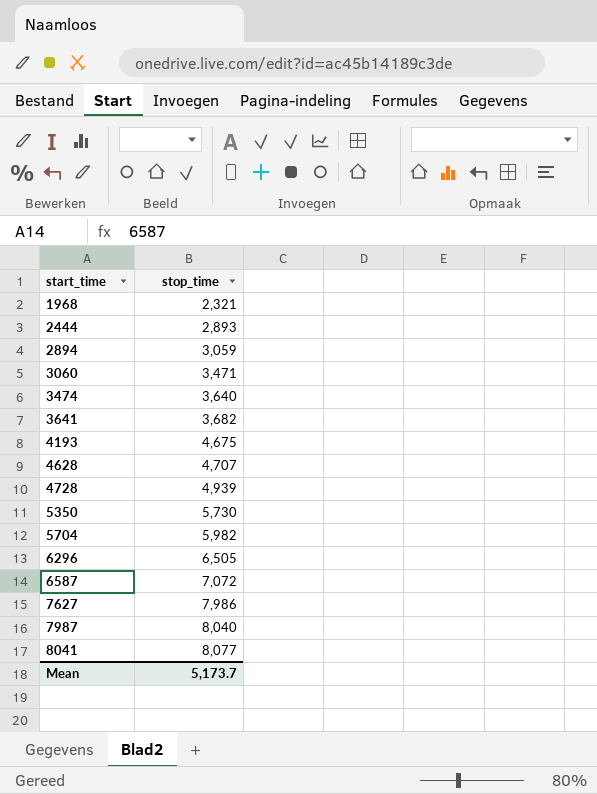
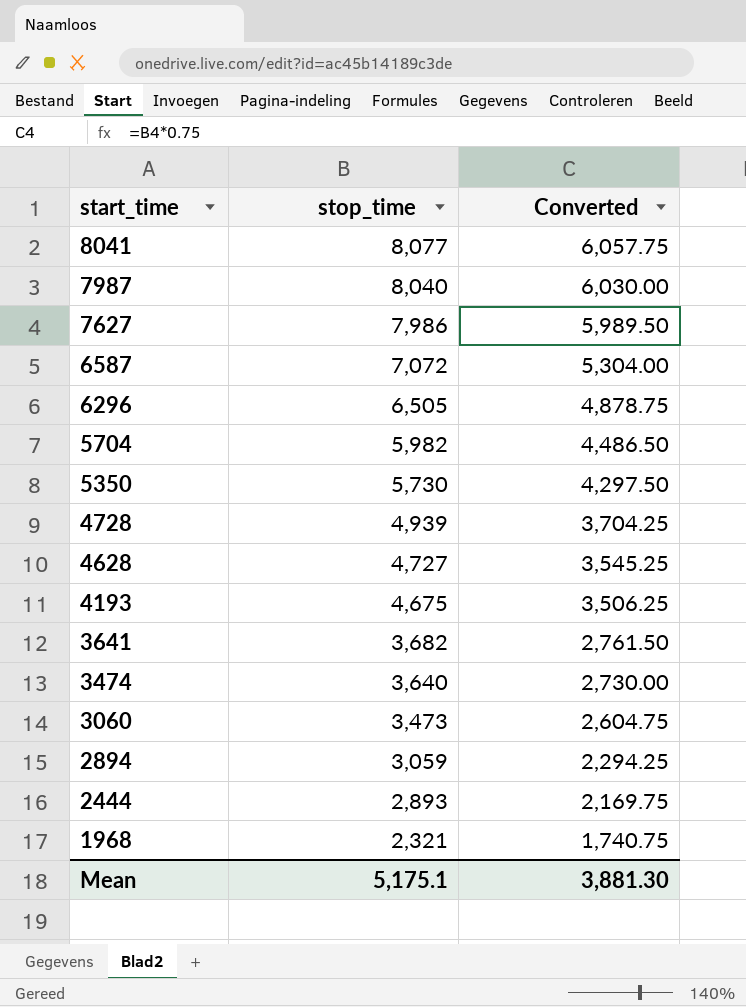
row order: start_time ascending -> start_time descending
column Converted | formula: none -> [stop_time] * 0.75
4628 | stop_time: 4,707 -> 4,727
3060 | stop_time: 3,471 -> 3,473
Mean | stop_time: 5,173.7 -> 5,175.1

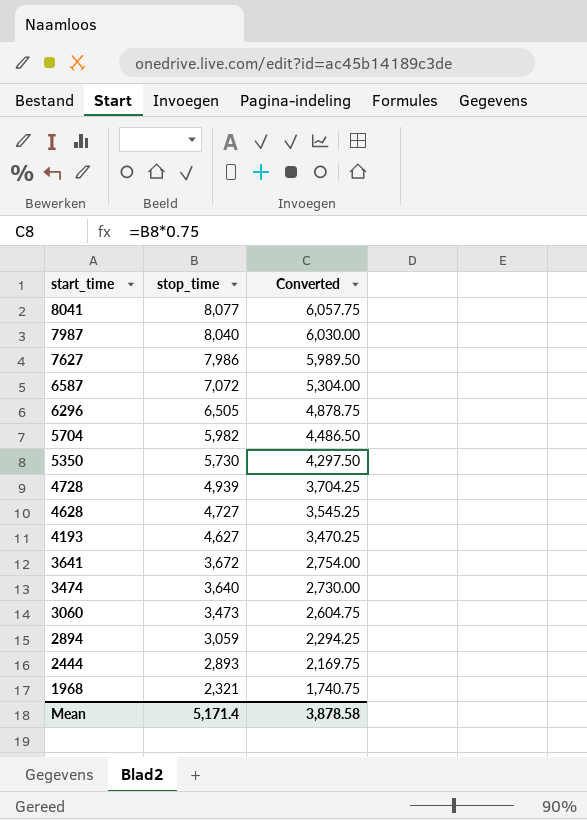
4193 | stop_time: 4,675 -> 4,627
4193 | Converted: 3,506.25 -> 3,470.25
3641 | stop_time: 3,682 -> 3,672
3641 | Converted: 2,761.50 -> 2,754.00
Mean | stop_time: 5,175.1 -> 5,171.4
Mean | Converted: 3,881.30 -> 3,878.58

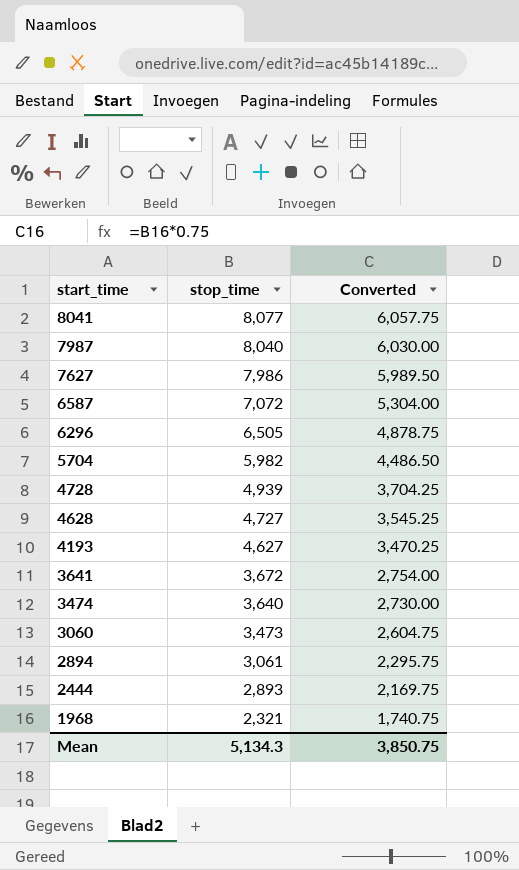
row 5350: 5,730 | 4,297.50 -> none
2894 | stop_time: 3,059 -> 3,061
2894 | Converted: 2,294.25 -> 2,295.75
Mean | stop_time: 5,171.4 -> 5,134.3
Mean | Converted: 3,878.58 -> 3,850.75

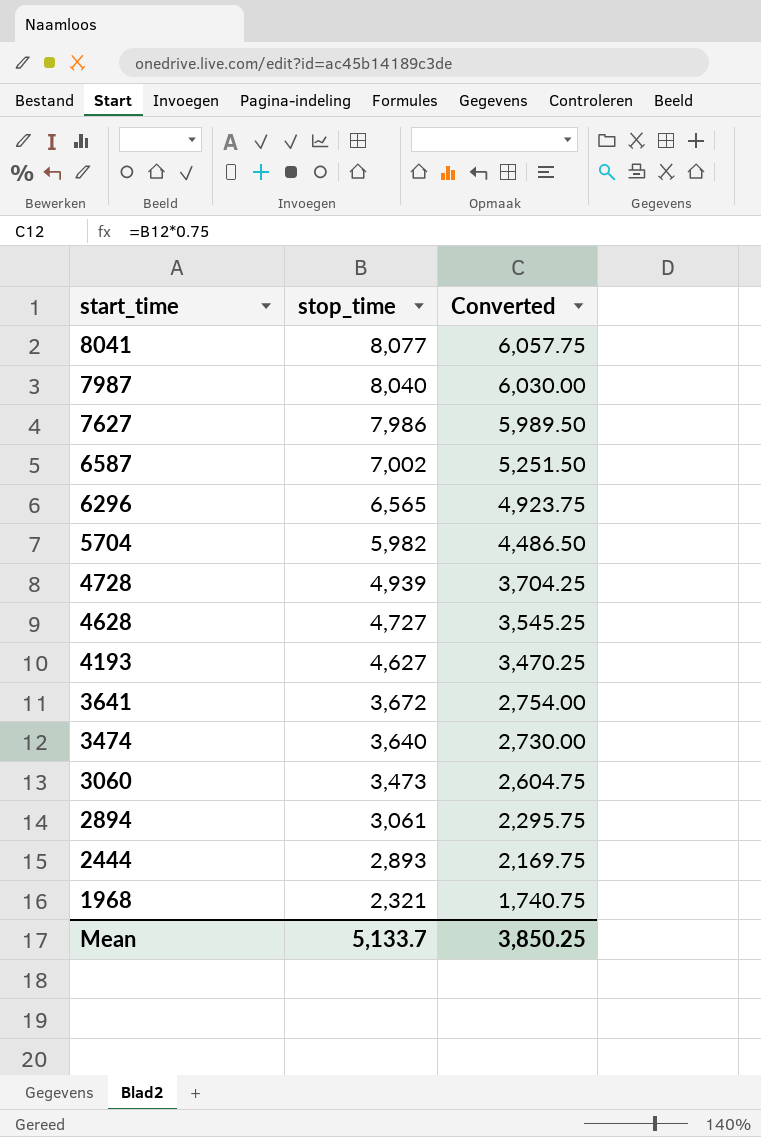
6587 | stop_time: 7,072 -> 7,002
6587 | Converted: 5,304.00 -> 5,251.50
6296 | stop_time: 6,505 -> 6,565
6296 | Converted: 4,878.75 -> 4,923.75
Mean | stop_time: 5,134.3 -> 5,133.7
Mean | Converted: 3,850.75 -> 3,850.25

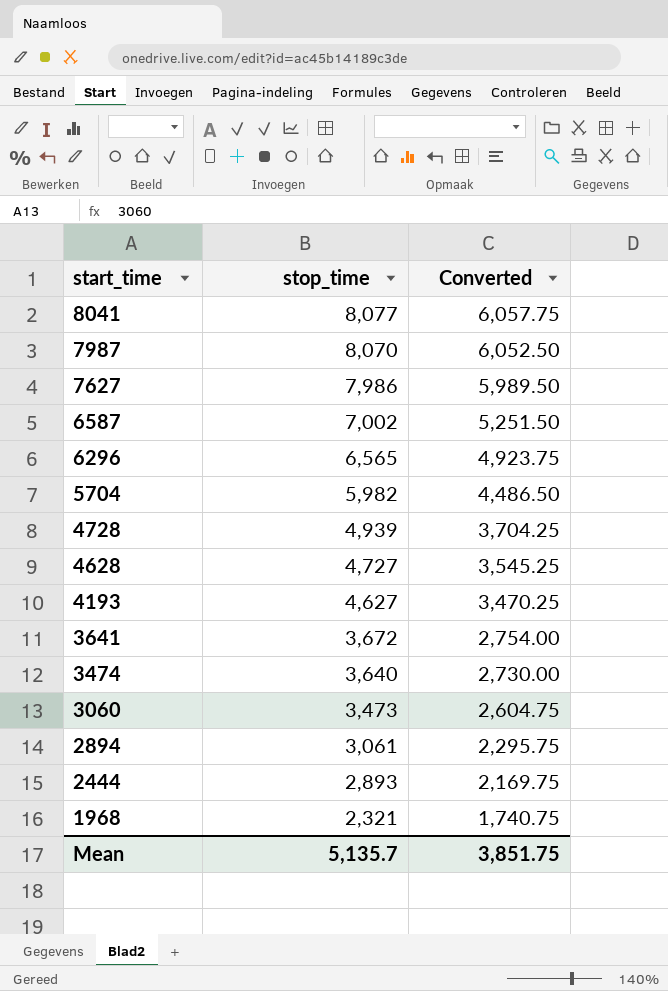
7987 | stop_time: 8,040 -> 8,070
7987 | Converted: 6,030.00 -> 6,052.50
Mean | stop_time: 5,133.7 -> 5,135.7
Mean | Converted: 3,850.25 -> 3,851.75

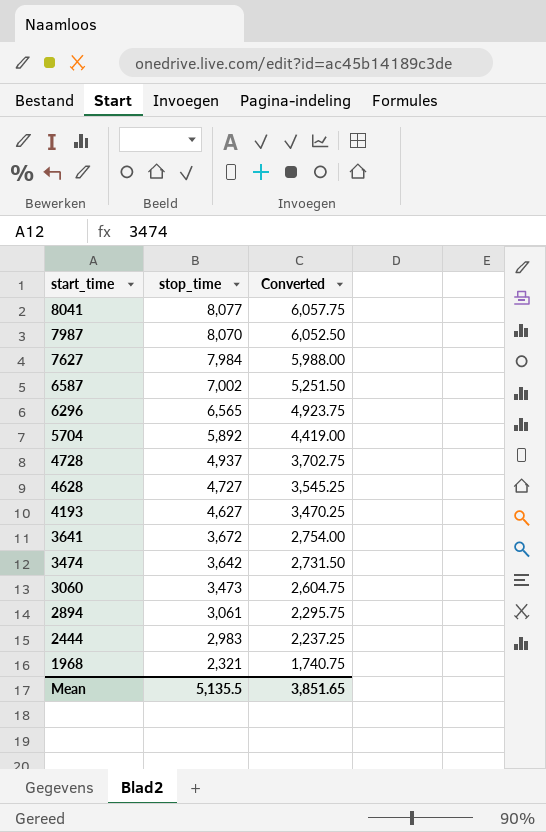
7627 | stop_time: 7,986 -> 7,984
7627 | Converted: 5,989.50 -> 5,988.00
5704 | stop_time: 5,982 -> 5,892
5704 | Converted: 4,486.50 -> 4,419.00
4728 | stop_time: 4,939 -> 4,937
4728 | Converted: 3,704.25 -> 3,702.75
3474 | stop_time: 3,640 -> 3,642
3474 | Converted: 2,730.00 -> 2,731.50
2444 | stop_time: 2,893 -> 2,983
2444 | Converted: 2,169.75 -> 2,237.25
Mean | stop_time: 5,135.7 -> 5,135.5
Mean | Converted: 3,851.75 -> 3,851.65

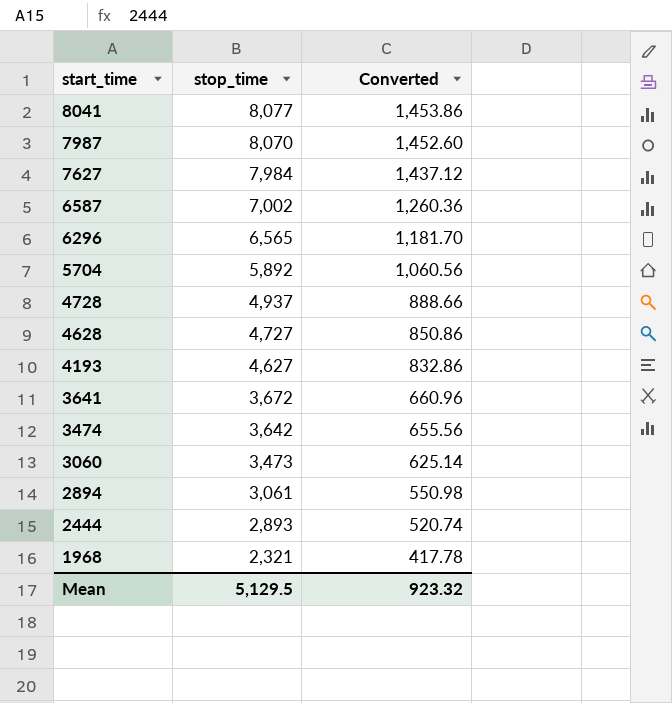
column Converted | formula: [stop_time] * 0.75 -> [stop_time] * 0.18
2444 | stop_time: 2,983 -> 2,893
Mean | stop_time: 5,135.5 -> 5,129.5
Mean | Converted: 3,851.65 -> 923.32

